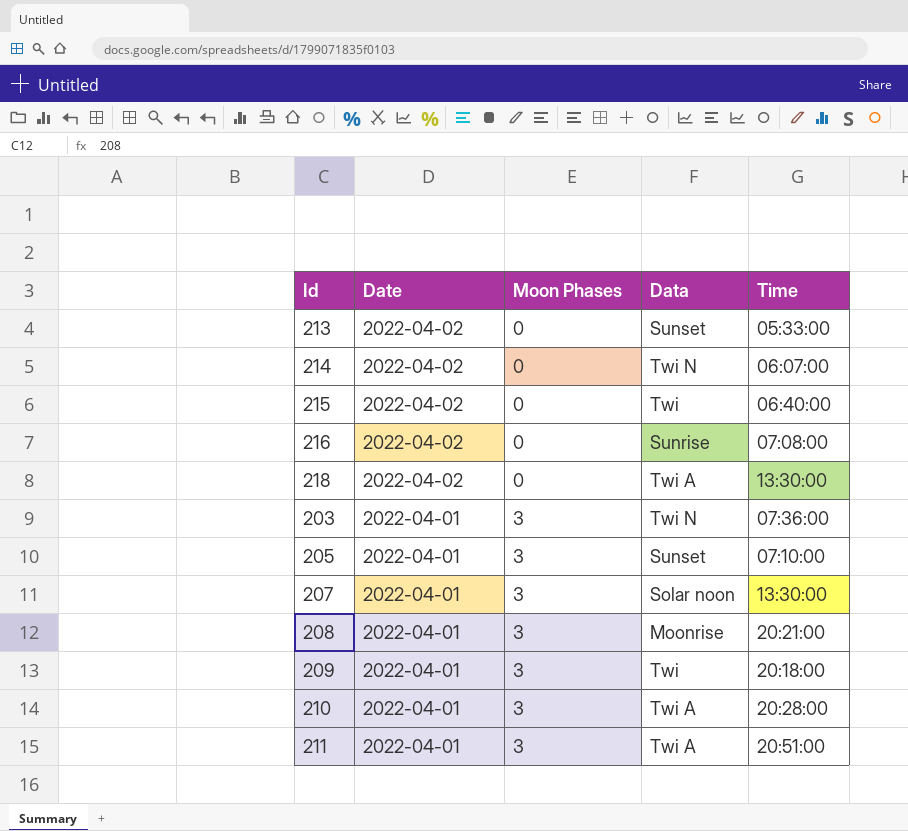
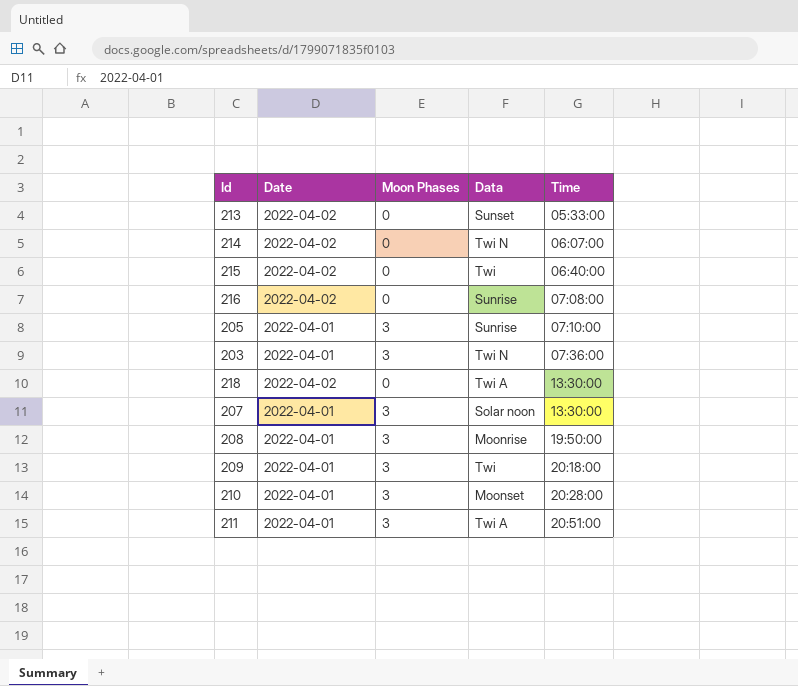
row order: Date descending -> Time ascending
205 | Data: Sunset -> Sunrise
208 | Time: 20:21:00 -> 19:50:00
210 | Data: Twi A -> Moonset

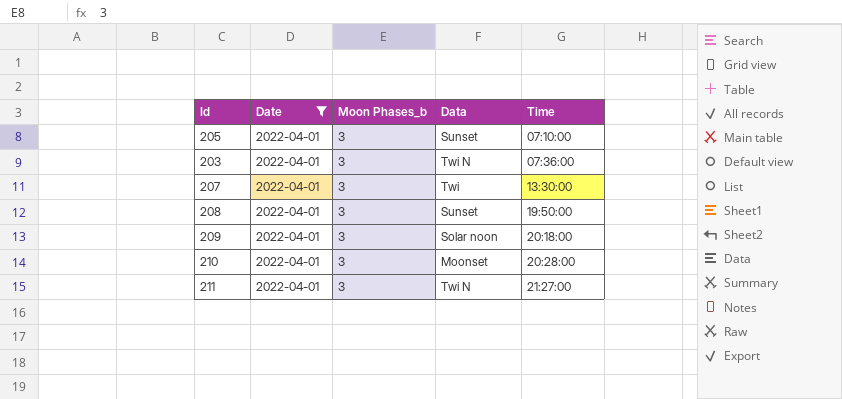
filter: none -> Date = 2022-04-01
column name: Moon Phases -> Moon Phases_b
205 | Data: Sunrise -> Sunset
207 | Data: Solar noon -> Twi
208 | Data: Moonrise -> Sunset
209 | Data: Twi -> Solar noon
211 | Data: Twi A -> Twi N
211 | Time: 20:51:00 -> 21:27:00

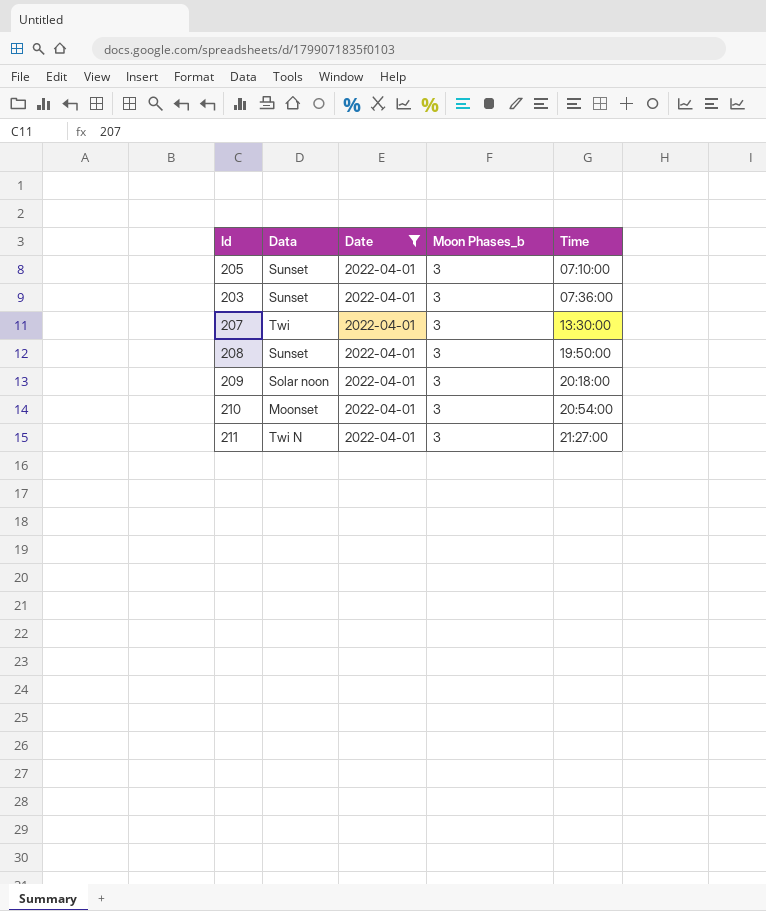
column Data | position: 4 -> 2
203 | Data: Twi N -> Sunset
210 | Time: 20:28:00 -> 20:54:00

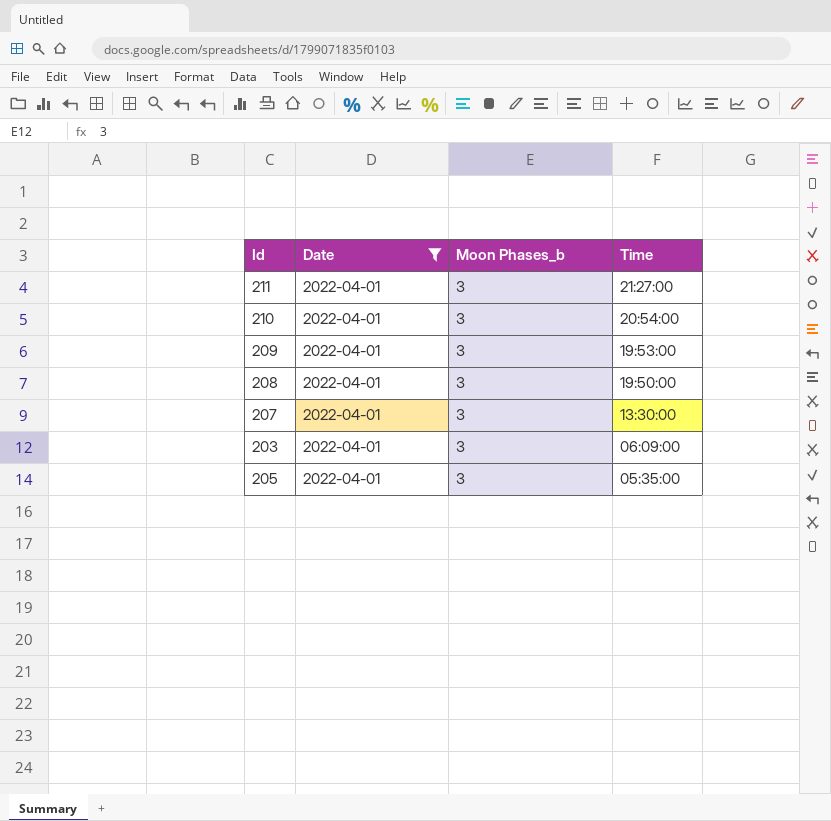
row order: Time ascending -> Time descending
column Data | position: 2 -> none
209 | Time: 20:18:00 -> 19:53:00
203 | Time: 07:36:00 -> 06:09:00
205 | Time: 07:10:00 -> 05:35:00

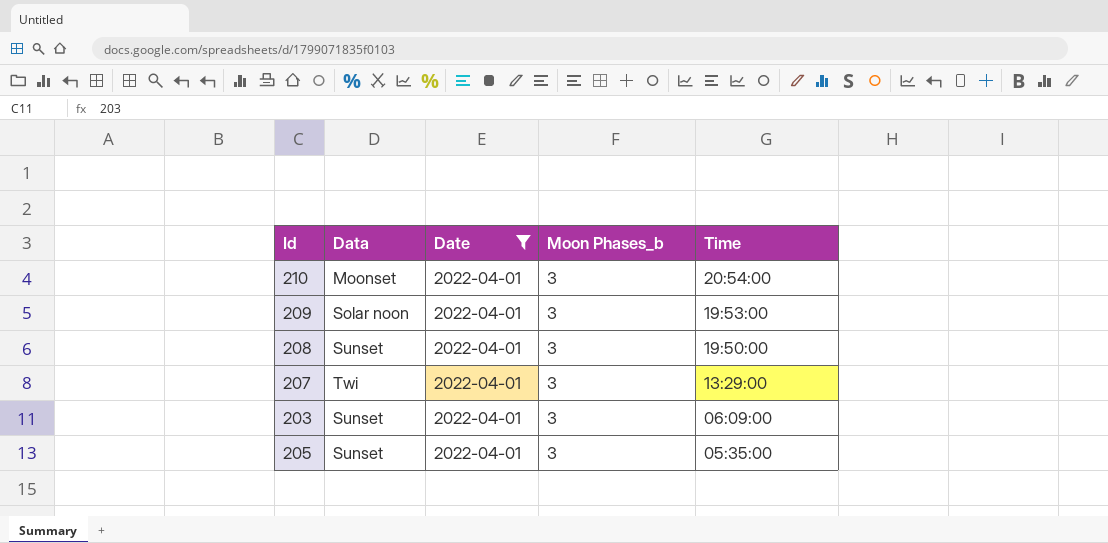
column Data | position: none -> 2
row 211: 2022-04-01 | 3 | 21:27:00 -> none
207 | Time: 13:30:00 -> 13:29:00

